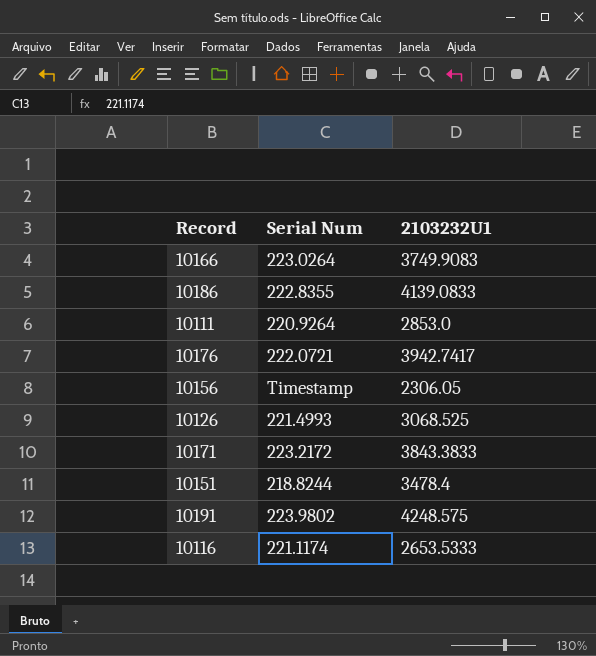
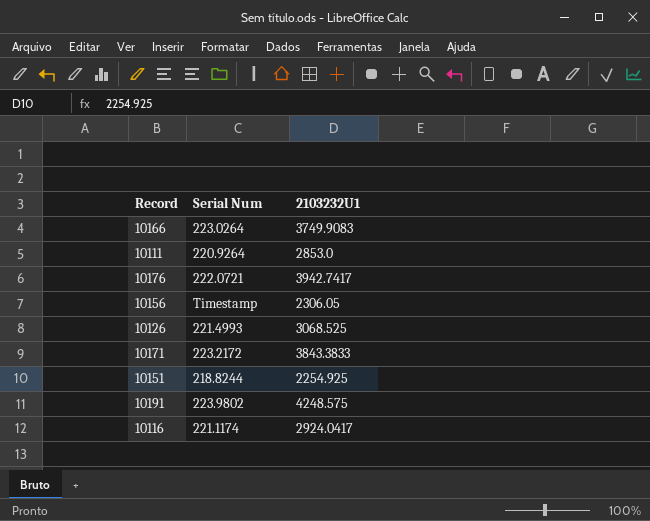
row 10186: 222.8355 | 4139.0833 -> none
10151 | 2103232U1: 3478.4 -> 2254.925
10116 | 2103232U1: 2653.5333 -> 2924.0417

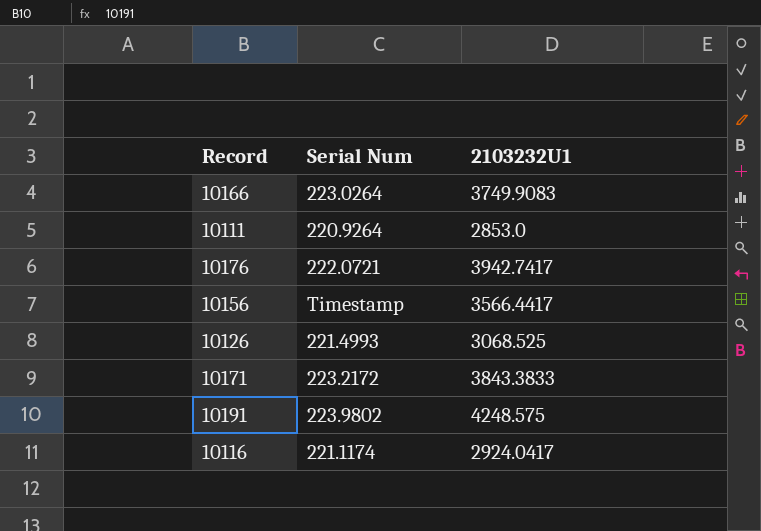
row 10151: 218.8244 | 2254.925 -> none
10156 | 2103232U1: 2306.05 -> 3566.4417

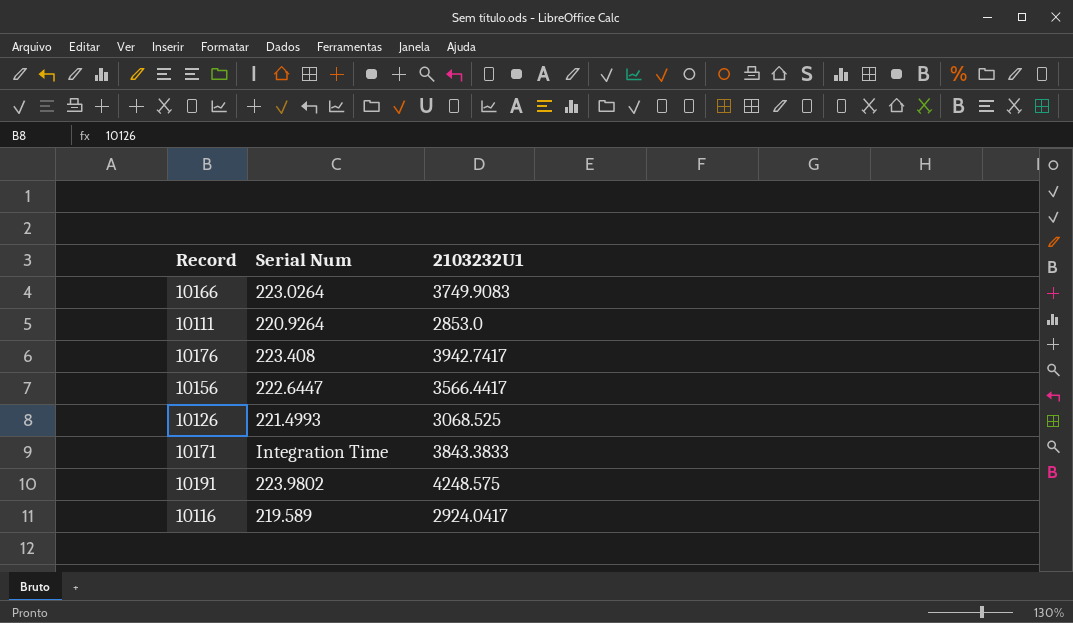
10176 | Serial Num: 222.0721 -> 223.408
10156 | Serial Num: Timestamp -> 222.6447
10171 | Serial Num: 223.2172 -> Integration Time
10116 | Serial Num: 221.1174 -> 219.589

